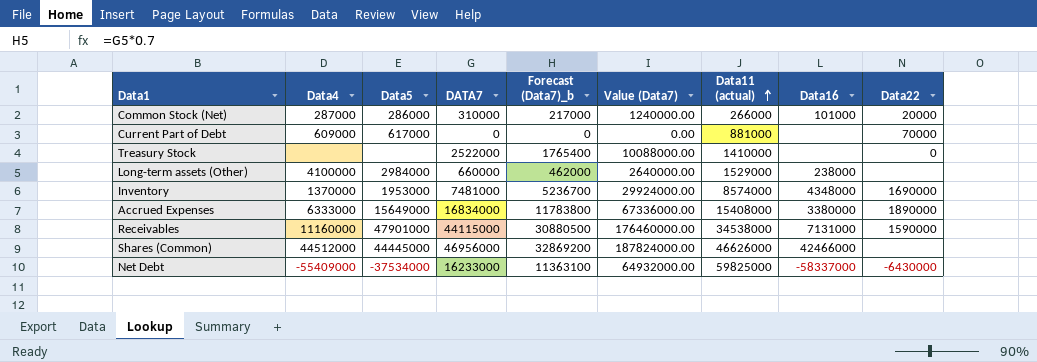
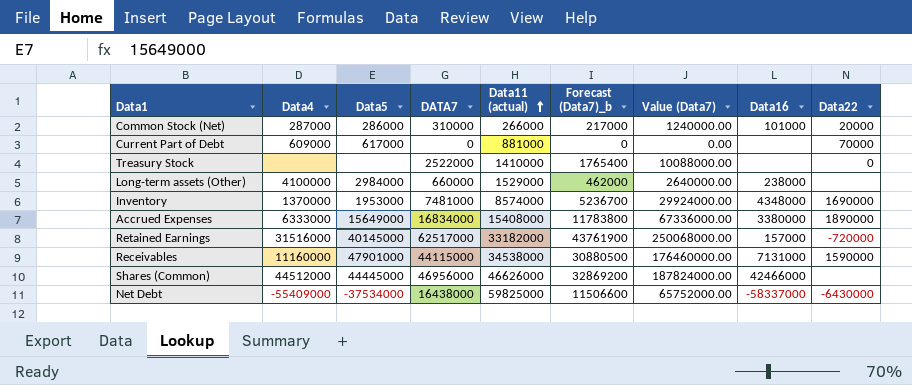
column Data11 (actual) | position: 7 -> 5
row Retained Earnings: none -> 31516000 | 40145000 | 62517000 | 33182000 | 43761900 | 250068000.00 | 157000 | -720000
Net Debt | DATA7: 16233000 -> 16438000
Net Debt | Forecast (Data7)_b: 11363100 -> 11506600
Net Debt | Value (Data7): 64932000.00 -> 65752000.00

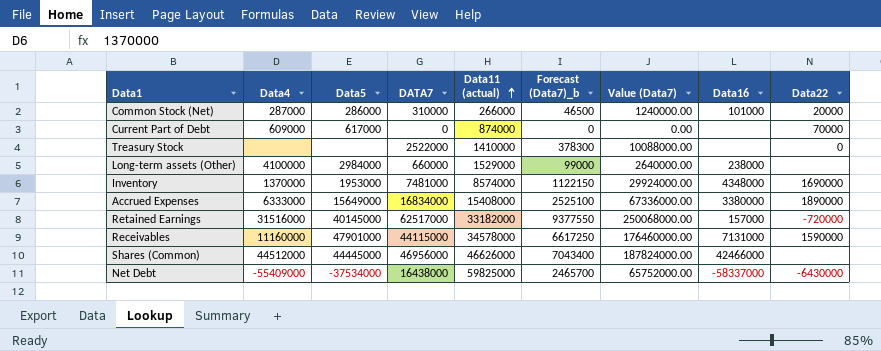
column Forecast (Data7)_b | formula: [DATA7] * 0.7 -> [DATA7] * 0.15
Current Part of Debt | Data11 (actual): 881000 -> 874000
Receivables | Data11 (actual): 34538000 -> 34578000

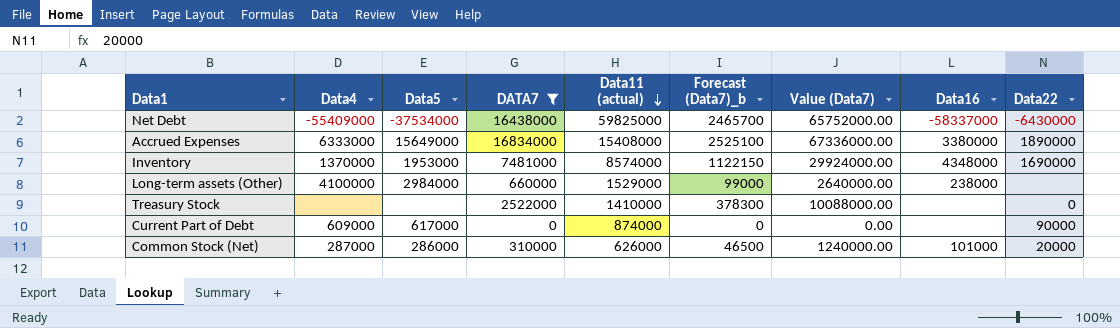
filter: none -> DATA7 <= 16834000
row order: Data11 (actual) ascending -> Data11 (actual) descending
Current Part of Debt | Data22: 70000 -> 90000
Common Stock (Net) | Data11 (actual): 266000 -> 626000

